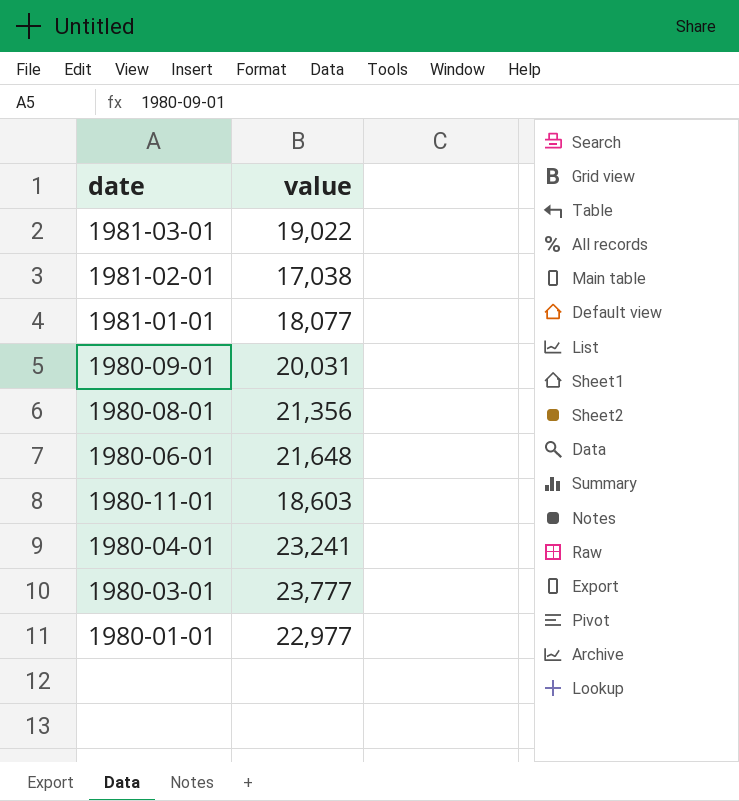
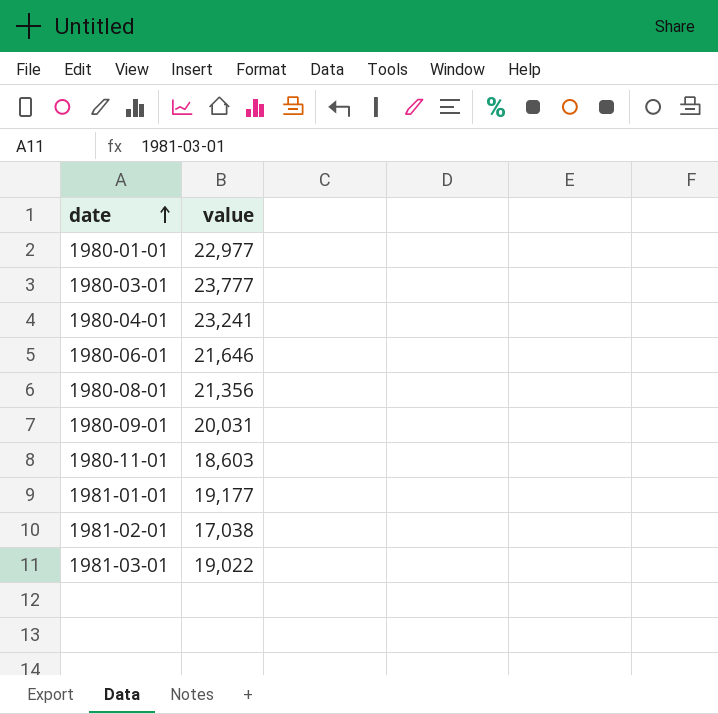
row order: none -> date ascending
1980-06-01 | value: 21,648 -> 21,646
1981-01-01 | value: 18,077 -> 19,177

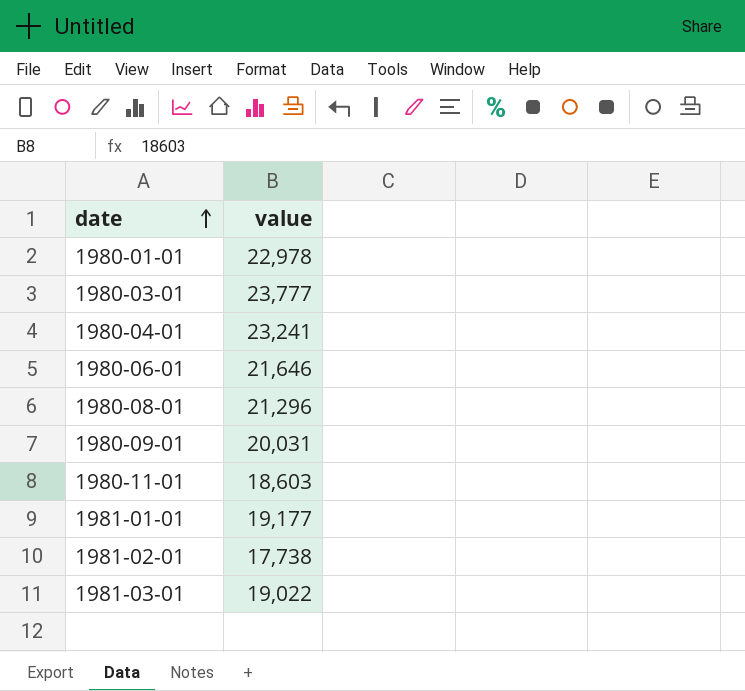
1980-01-01 | value: 22,977 -> 22,978
1980-08-01 | value: 21,356 -> 21,296
1981-02-01 | value: 17,038 -> 17,738

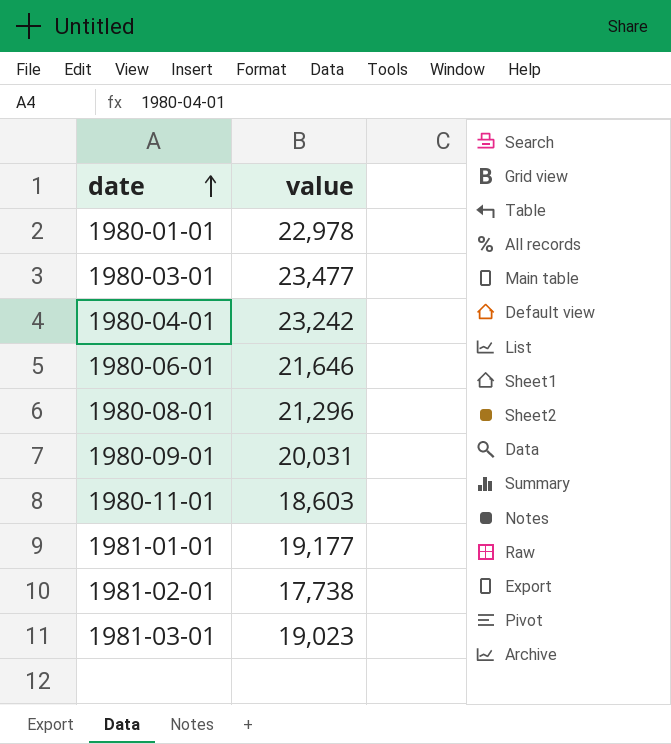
1980-03-01 | value: 23,777 -> 23,477
1980-04-01 | value: 23,241 -> 23,242
1981-03-01 | value: 19,022 -> 19,023

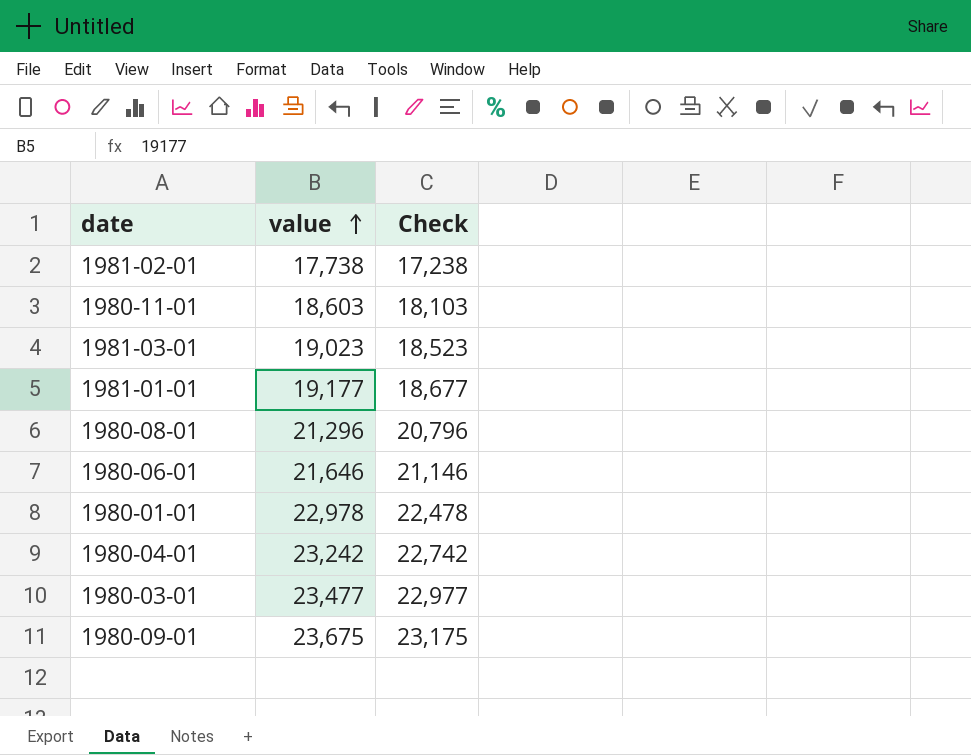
row order: date ascending -> value ascending
column Check | formula: none -> [value] - 500
1980-09-01 | value: 20,031 -> 23,675

